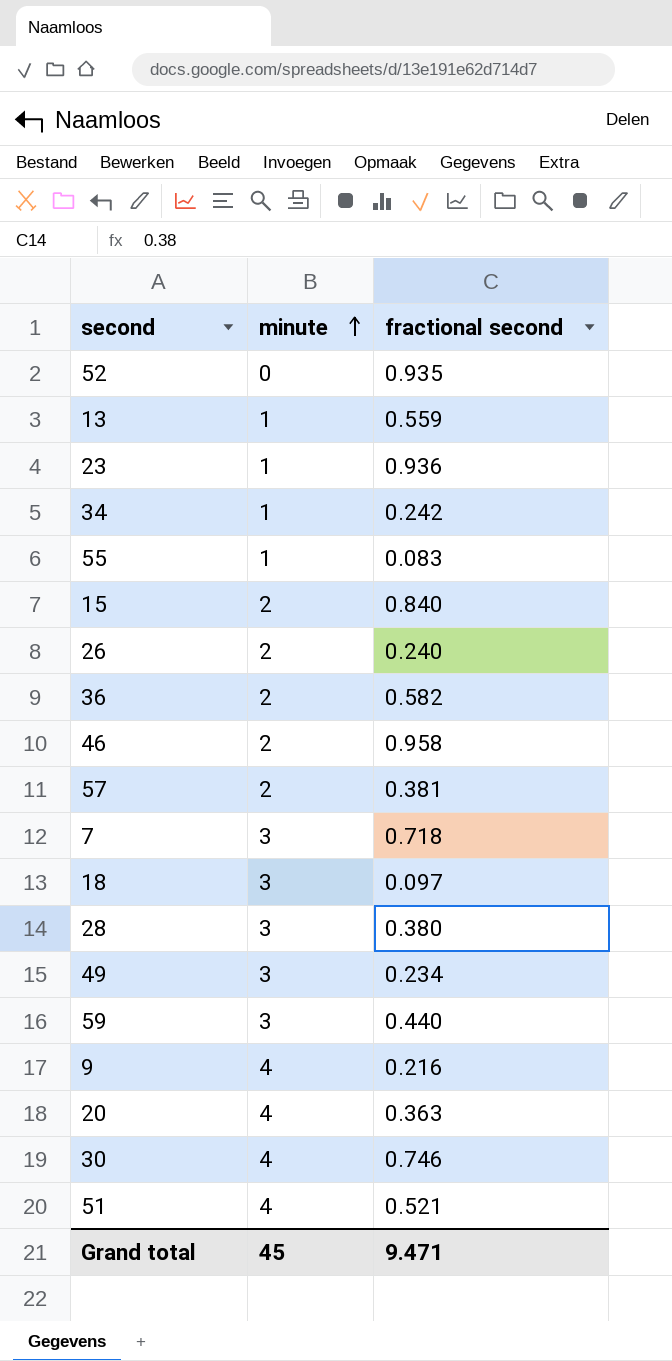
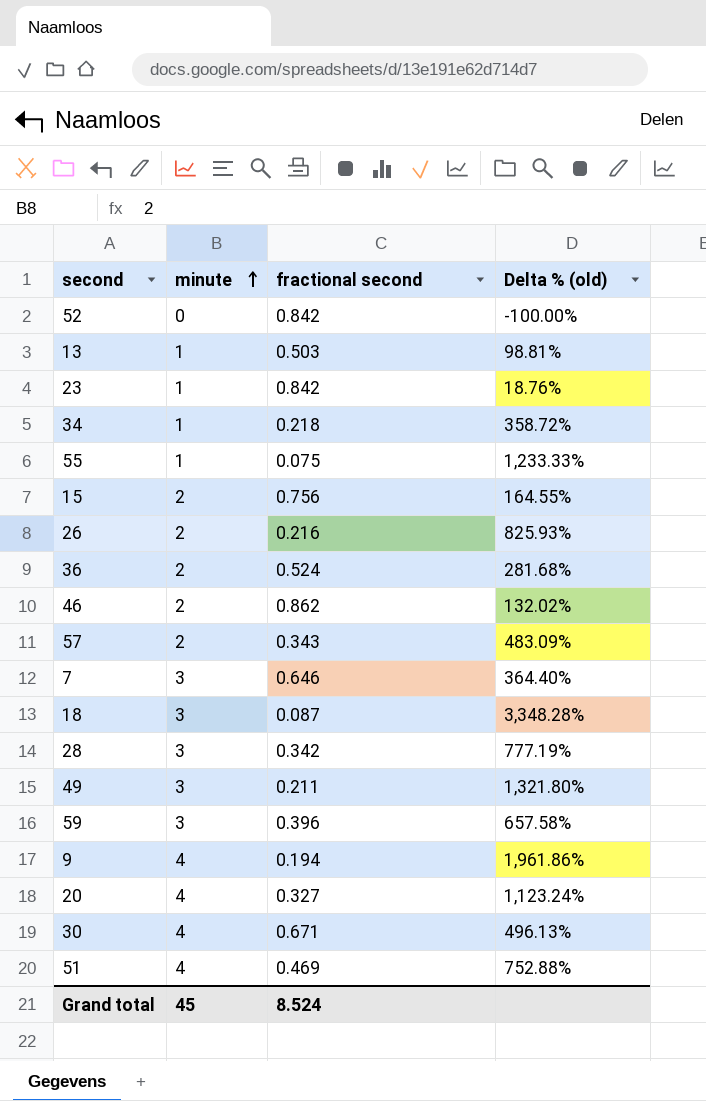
column Delta % (old) | formula: none -> ([minute] - [fractional second]) / [fractional second]
52 | fractional second: 0.935 -> 0.842
13 | fractional second: 0.559 -> 0.503
23 | fractional second: 0.936 -> 0.842
34 | fractional second: 0.242 -> 0.218
55 | fractional second: 0.083 -> 0.075
15 | fractional second: 0.840 -> 0.756
26 | fractional second: 0.240 -> 0.216
36 | fractional second: 0.582 -> 0.524
46 | fractional second: 0.958 -> 0.862
57 | fractional second: 0.381 -> 0.343
7 | fractional second: 0.718 -> 0.646
18 | fractional second: 0.097 -> 0.087
28 | fractional second: 0.380 -> 0.342
49 | fractional second: 0.234 -> 0.211
59 | fractional second: 0.440 -> 0.396
9 | fractional second: 0.216 -> 0.194
20 | fractional second: 0.363 -> 0.327
30 | fractional second: 0.746 -> 0.671
51 | fractional second: 0.521 -> 0.469
Grand total | fractional second: 9.471 -> 8.524

